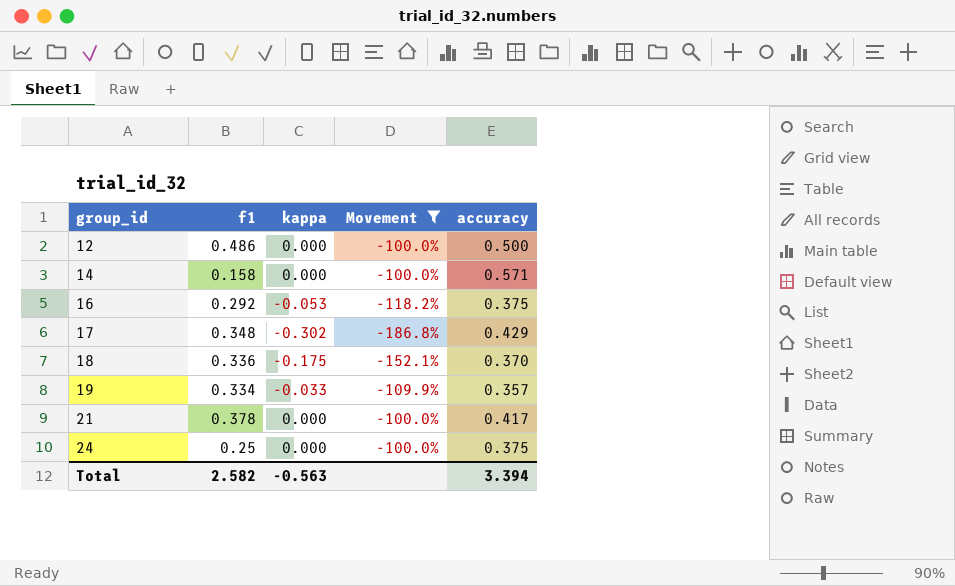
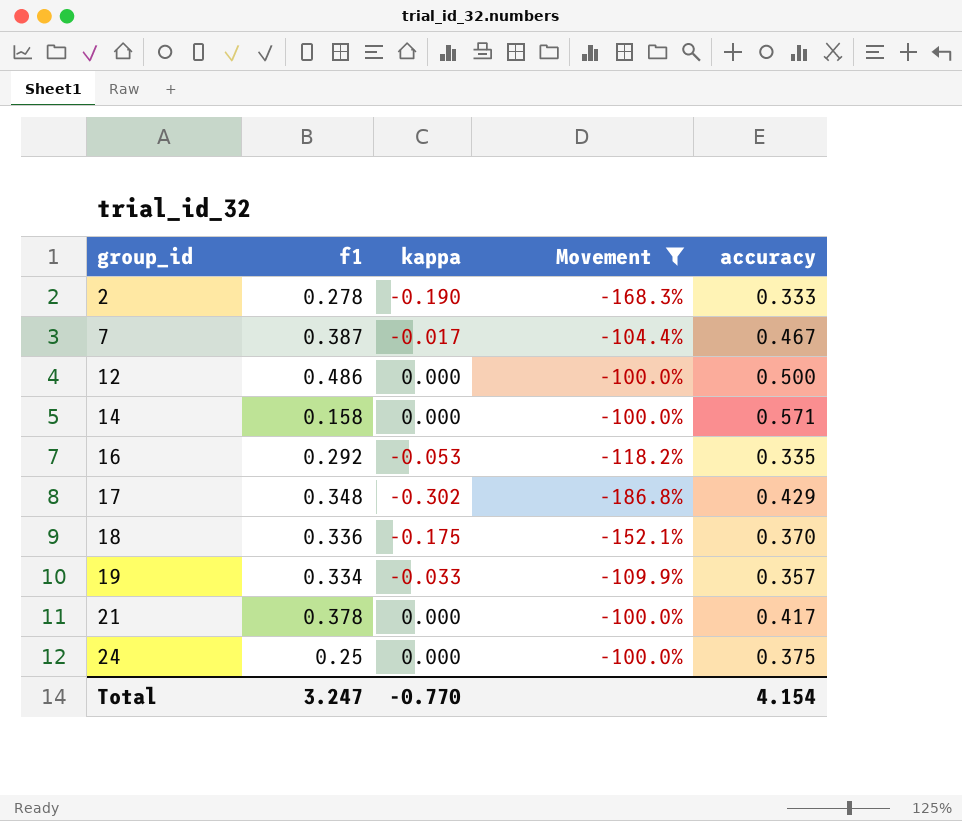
row 2: none -> 0.278 | -0.190 | -168.3% | 0.333
row 7: none -> 0.387 | -0.017 | -104.4% | 0.467
16 | accuracy: 0.375 -> 0.335
Total | f1: 2.582 -> 3.247
Total | kappa: -0.563 -> -0.770
Total | accuracy: 3.394 -> 4.154

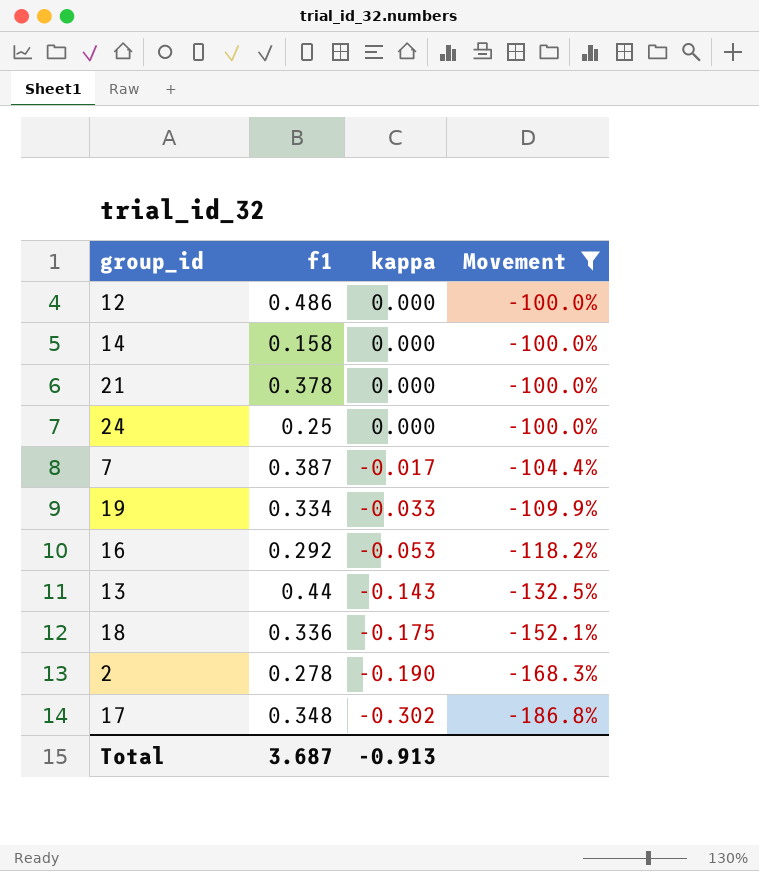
row order: group_id ascending -> kappa descending
column accuracy | position: 5 -> none
row 13: none -> 0.44 | -0.143 | -132.5%
Total | f1: 3.247 -> 3.687
Total | kappa: -0.770 -> -0.913

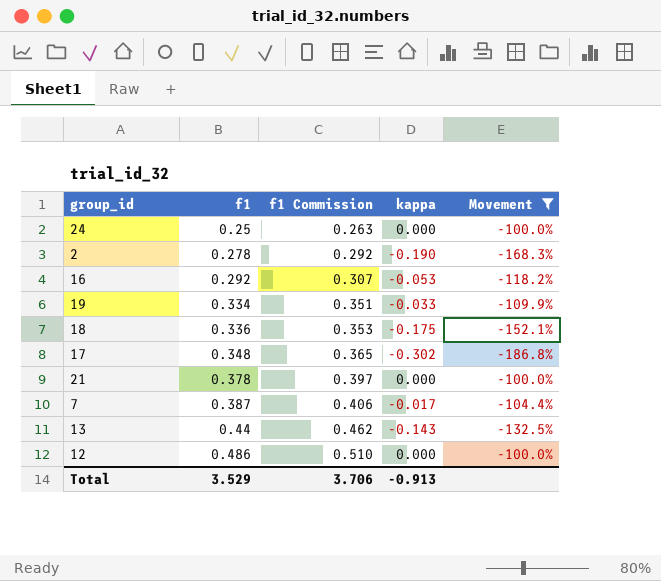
row order: kappa descending -> f1 ascending
column f1 Commission | formula: none -> [f1] * 1.05
row 14: 0.158 | 0.000 | -100.0% -> none
Total | f1: 3.687 -> 3.529

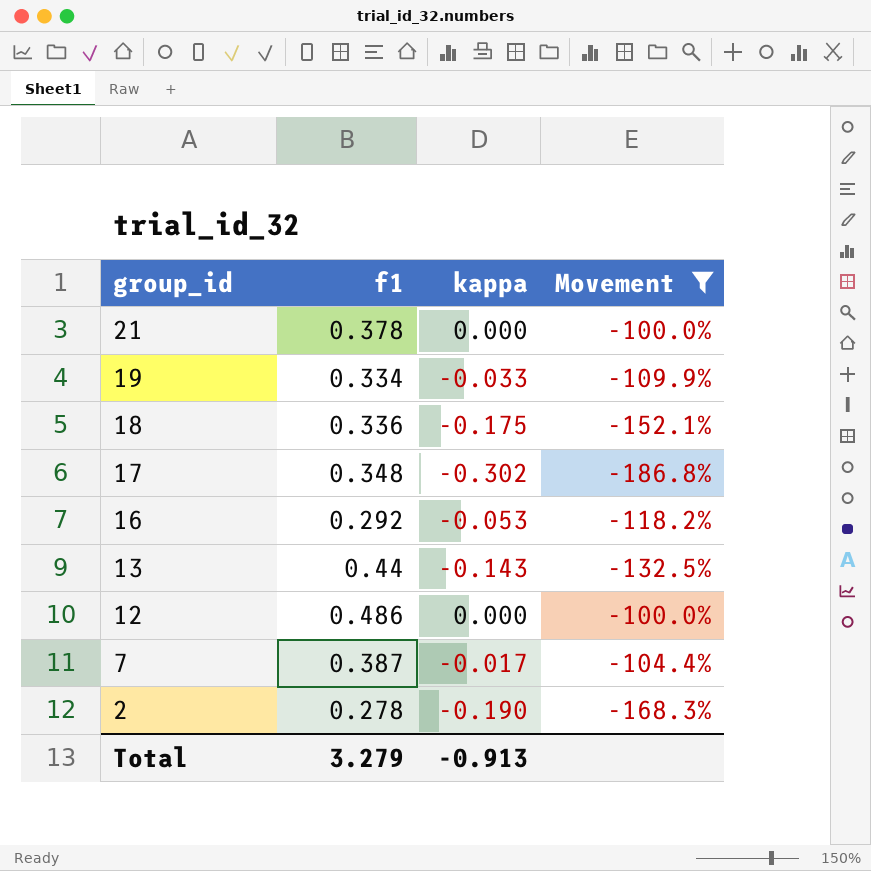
row order: f1 ascending -> group_id descending
column f1 Commission | formula: [f1] * 1.05 -> none
row 24: 0.25 | 0.263 | 0.000 | -100.0% -> none
Total | f1: 3.529 -> 3.279

